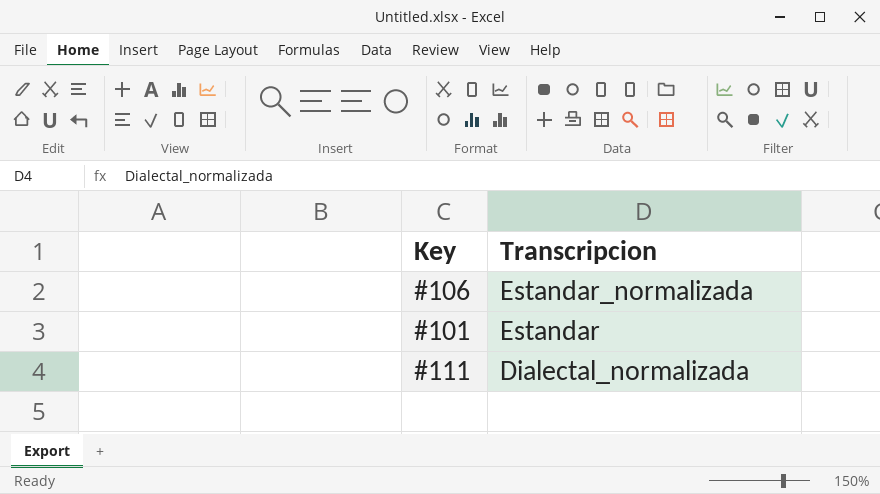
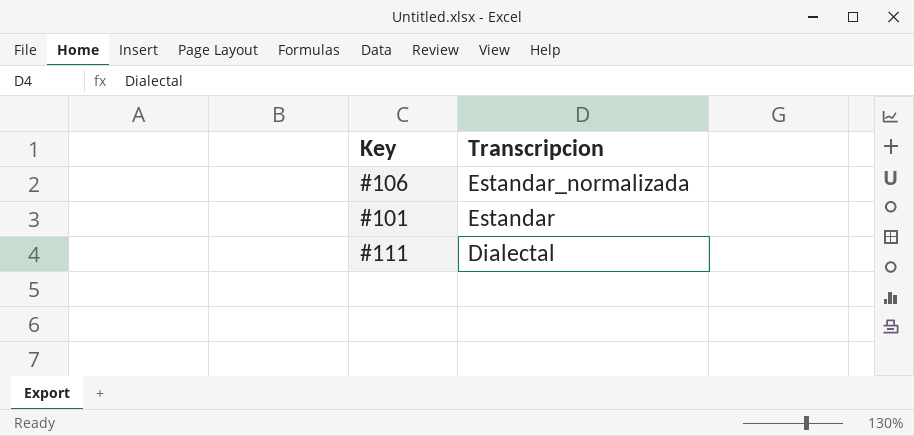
#111 | Transcripcion: Dialectal_normalizada -> Dialectal

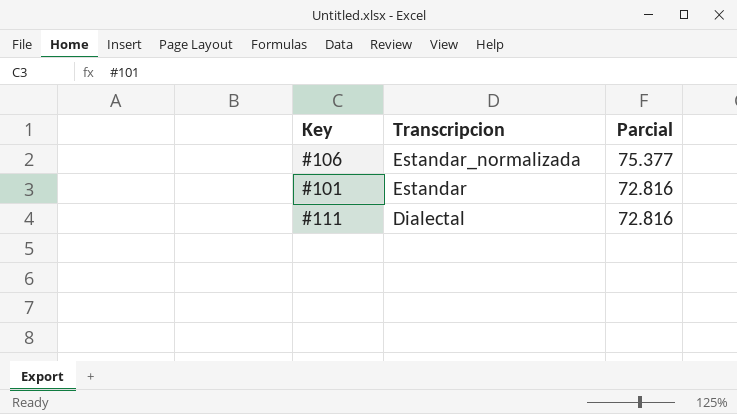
column Parcial | position: none -> 3

